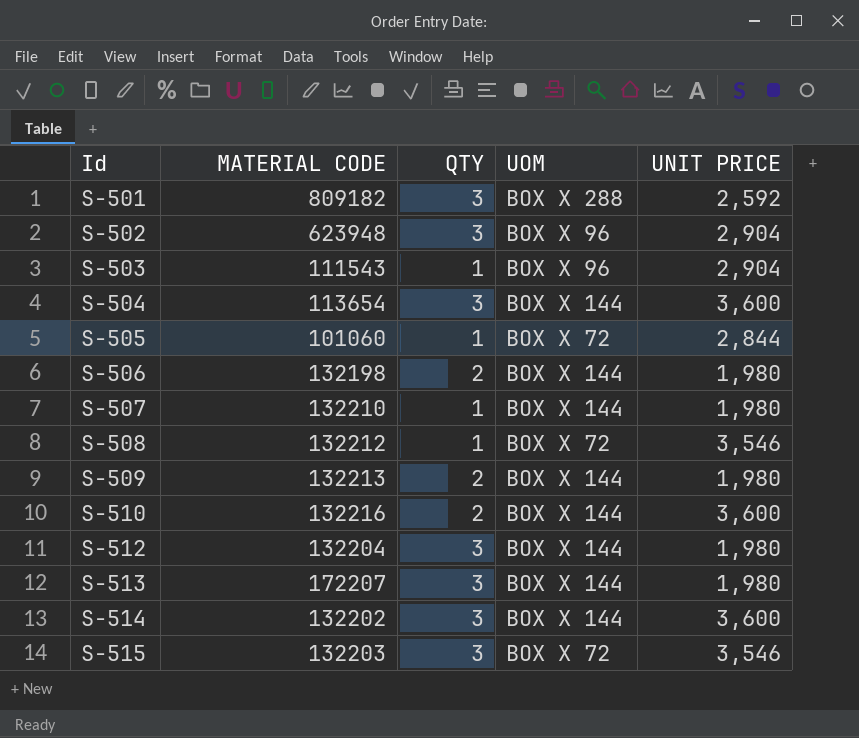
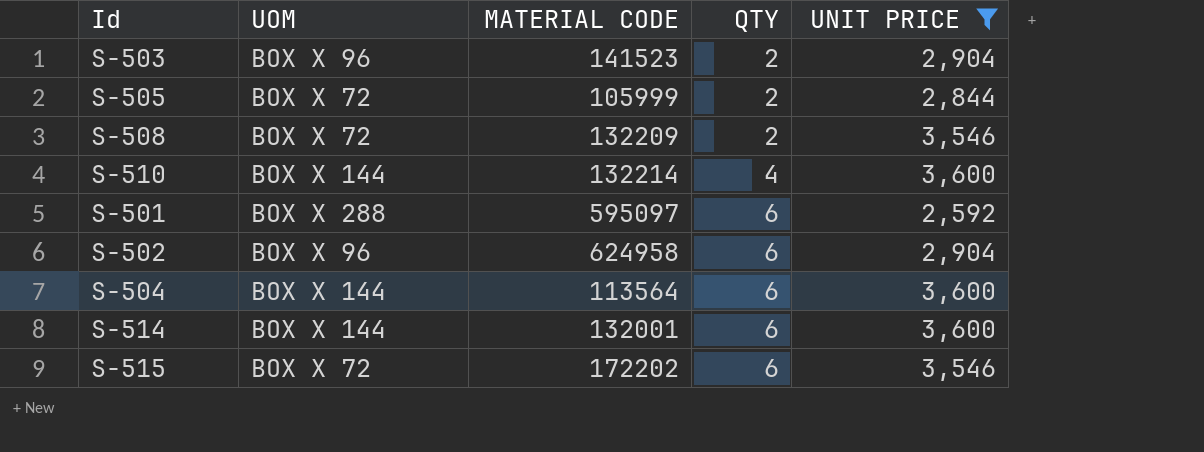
filter: none -> UNIT PRICE != 1,980
row order: Id ascending -> QTY ascending
column UOM | position: 4 -> 2
S-503 | MATERIAL CODE: 111543 -> 141523
S-503 | QTY: 1 -> 2
S-505 | MATERIAL CODE: 101060 -> 105999
S-505 | QTY: 1 -> 2
S-508 | MATERIAL CODE: 132212 -> 132209
S-508 | QTY: 1 -> 2
S-510 | MATERIAL CODE: 132216 -> 132214
S-510 | QTY: 2 -> 4
S-501 | MATERIAL CODE: 809182 -> 595097
S-501 | QTY: 3 -> 6
S-502 | MATERIAL CODE: 623948 -> 624958
S-502 | QTY: 3 -> 6
S-504 | MATERIAL CODE: 113654 -> 113564
S-504 | QTY: 3 -> 6
S-514 | MATERIAL CODE: 132202 -> 132001
S-514 | QTY: 3 -> 6
S-515 | MATERIAL CODE: 132203 -> 172202
S-515 | QTY: 3 -> 6

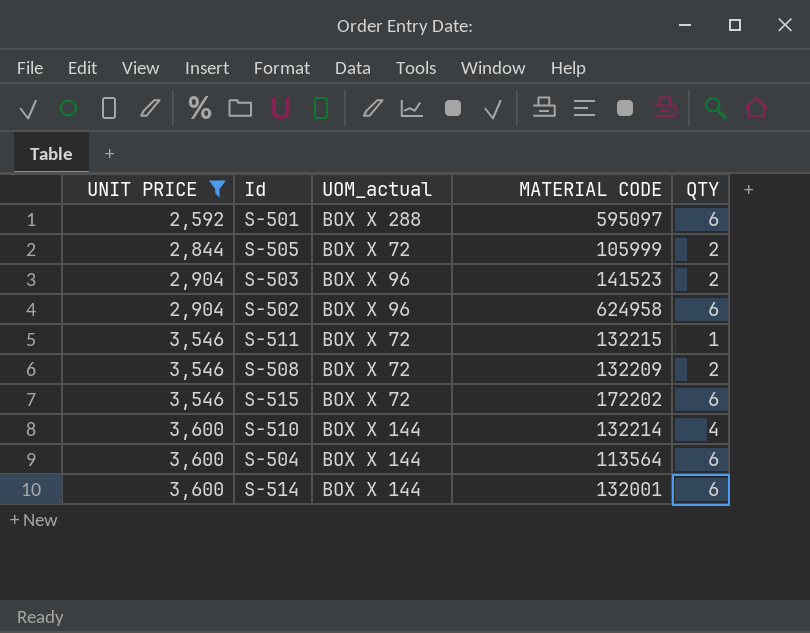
row order: QTY ascending -> UNIT PRICE ascending
column UNIT PRICE | position: 5 -> 1
column name: UOM -> UOM_actual
row S-511: none -> 3,546 | BOX X 72 | 132215 | 1

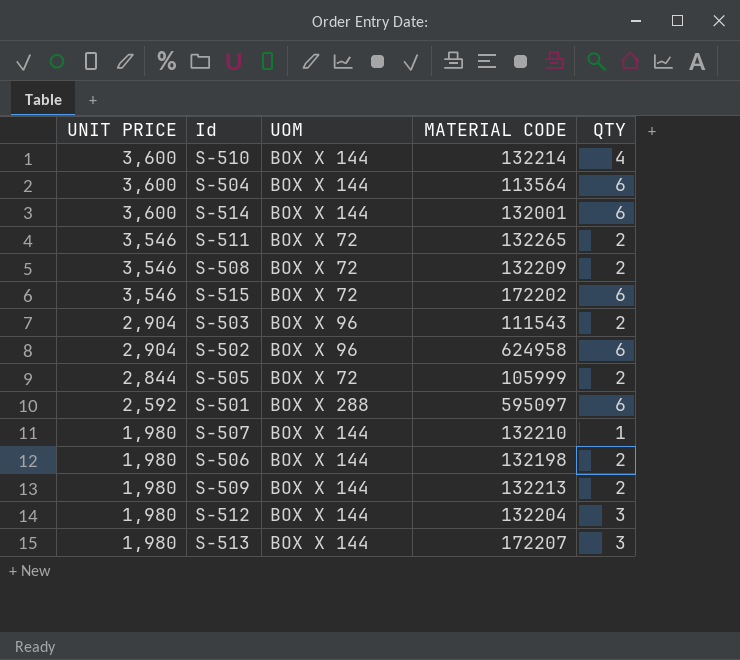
filter: UNIT PRICE != 1,980 -> none
row order: UNIT PRICE ascending -> UNIT PRICE descending
column name: UOM_actual -> UOM
S-511 | MATERIAL CODE: 132215 -> 132265
S-511 | QTY: 1 -> 2
S-503 | MATERIAL CODE: 141523 -> 111543

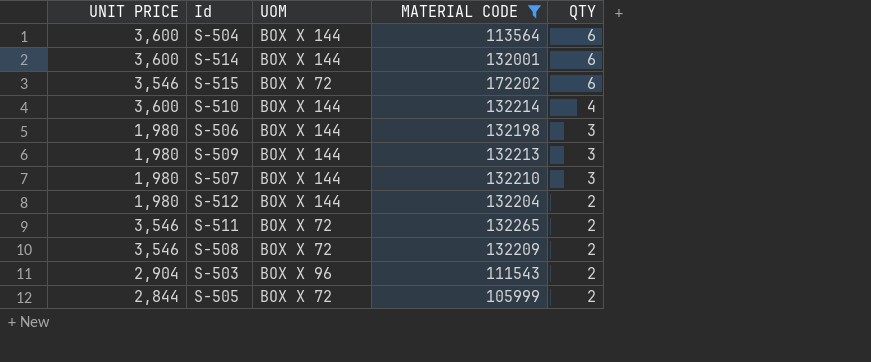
filter: none -> MATERIAL CODE <= 172202
row order: UNIT PRICE descending -> QTY descending
S-506 | QTY: 2 -> 3
S-509 | QTY: 2 -> 3
S-507 | QTY: 1 -> 3
S-512 | QTY: 3 -> 2

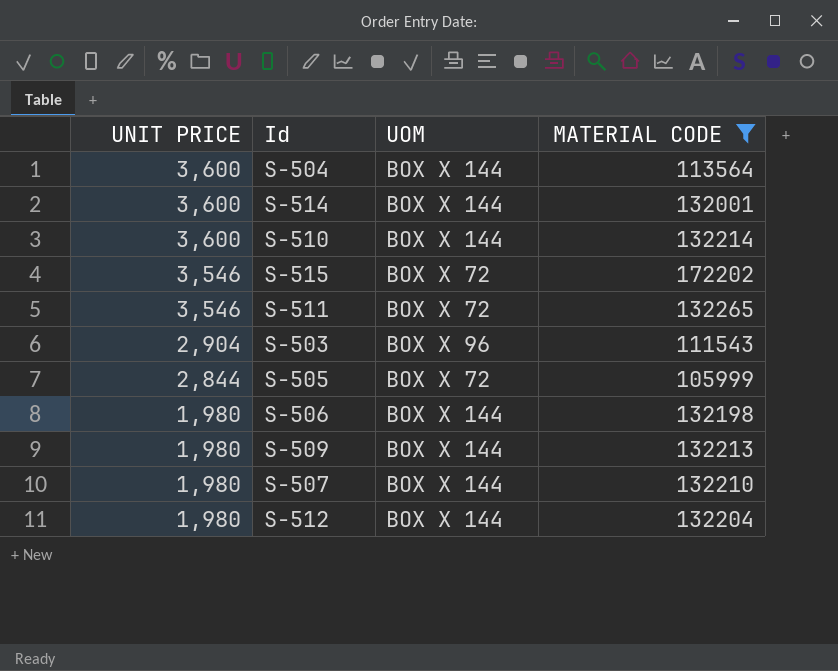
row order: QTY descending -> UNIT PRICE descending
column QTY | position: 5 -> none
row S-508: 3,546 | BOX X 72 | 132209 | 2 -> none

